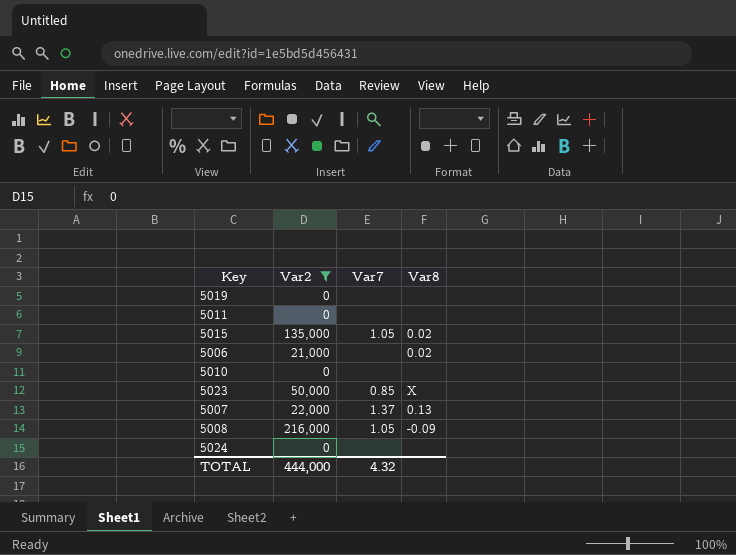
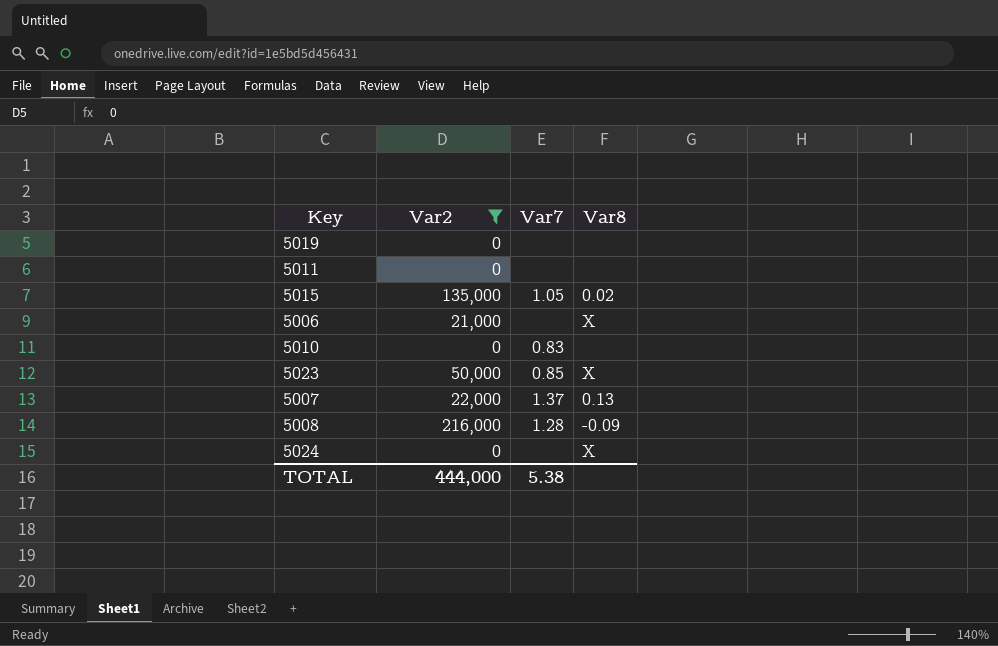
5006 | Var8: 0.02 -> X
5010 | Var7: none -> 0.83
5008 | Var7: 1.05 -> 1.28
5024 | Var8: none -> X
TOTAL | Var7: 4.32 -> 5.38

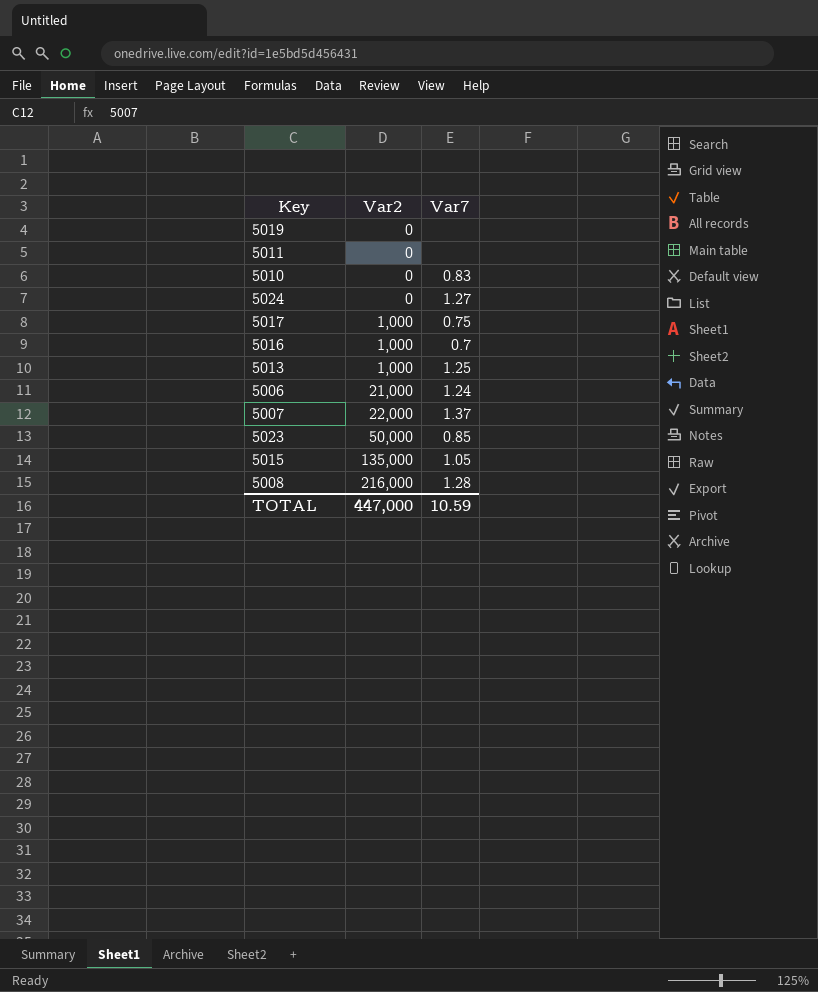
filter: Var2 != 1,000 -> none
row order: none -> Var2 ascending
column Var8 | position: 4 -> none
5024 | Var7: none -> 1.27
5006 | Var7: none -> 1.24
TOTAL | Var2: 444,000 -> 447,000
TOTAL | Var7: 5.38 -> 10.59

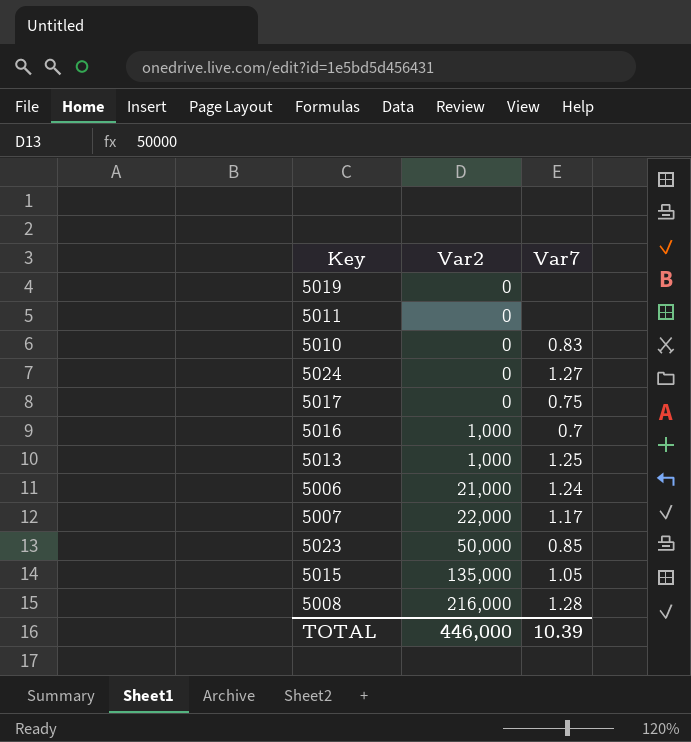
5017 | Var2: 1,000 -> 0
5007 | Var7: 1.37 -> 1.17
TOTAL | Var2: 447,000 -> 446,000
TOTAL | Var7: 10.59 -> 10.39

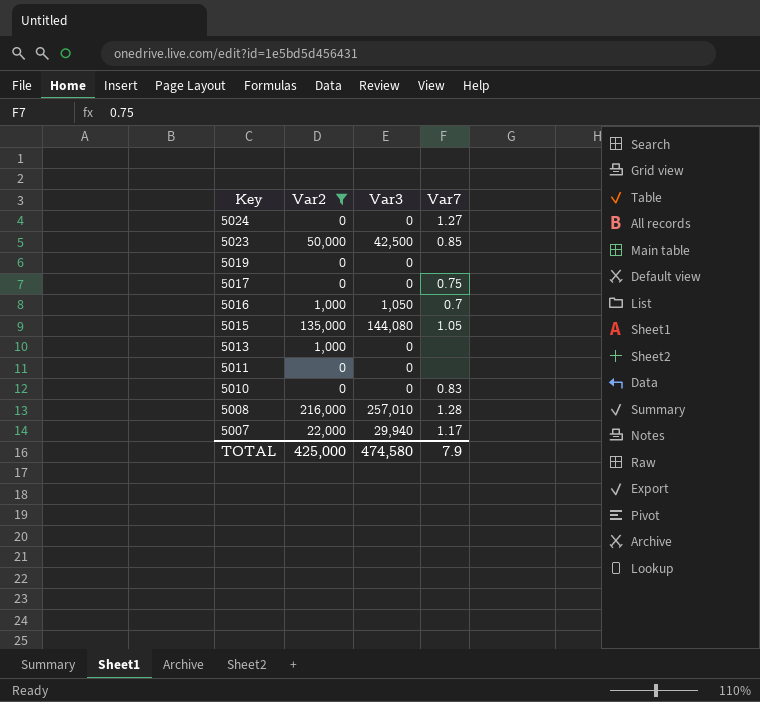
filter: none -> Var2 != 21,000
row order: Var2 ascending -> Key descending
column Var3 | position: none -> 3
5013 | Var7: 1.25 -> none
TOTAL | Var2: 446,000 -> 425,000
TOTAL | Var7: 10.39 -> 7.9

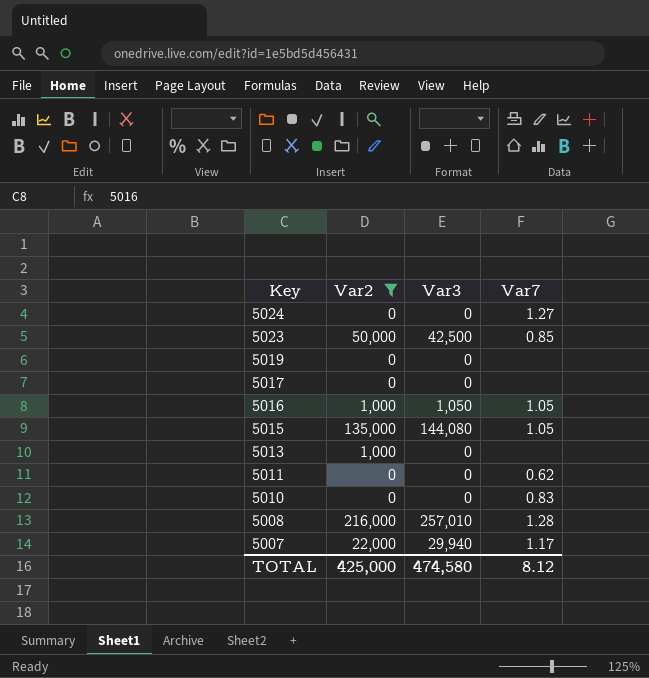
5017 | Var7: 0.75 -> none
5016 | Var7: 0.7 -> 1.05
5011 | Var7: none -> 0.62
TOTAL | Var7: 7.9 -> 8.12

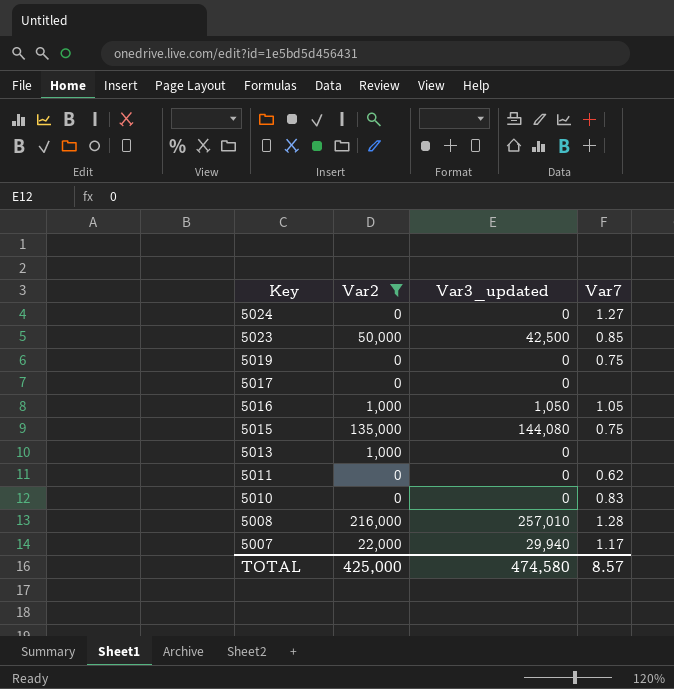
column name: Var3 -> Var3_updated
5019 | Var7: none -> 0.75
5015 | Var7: 1.05 -> 0.75
TOTAL | Var7: 8.12 -> 8.57

